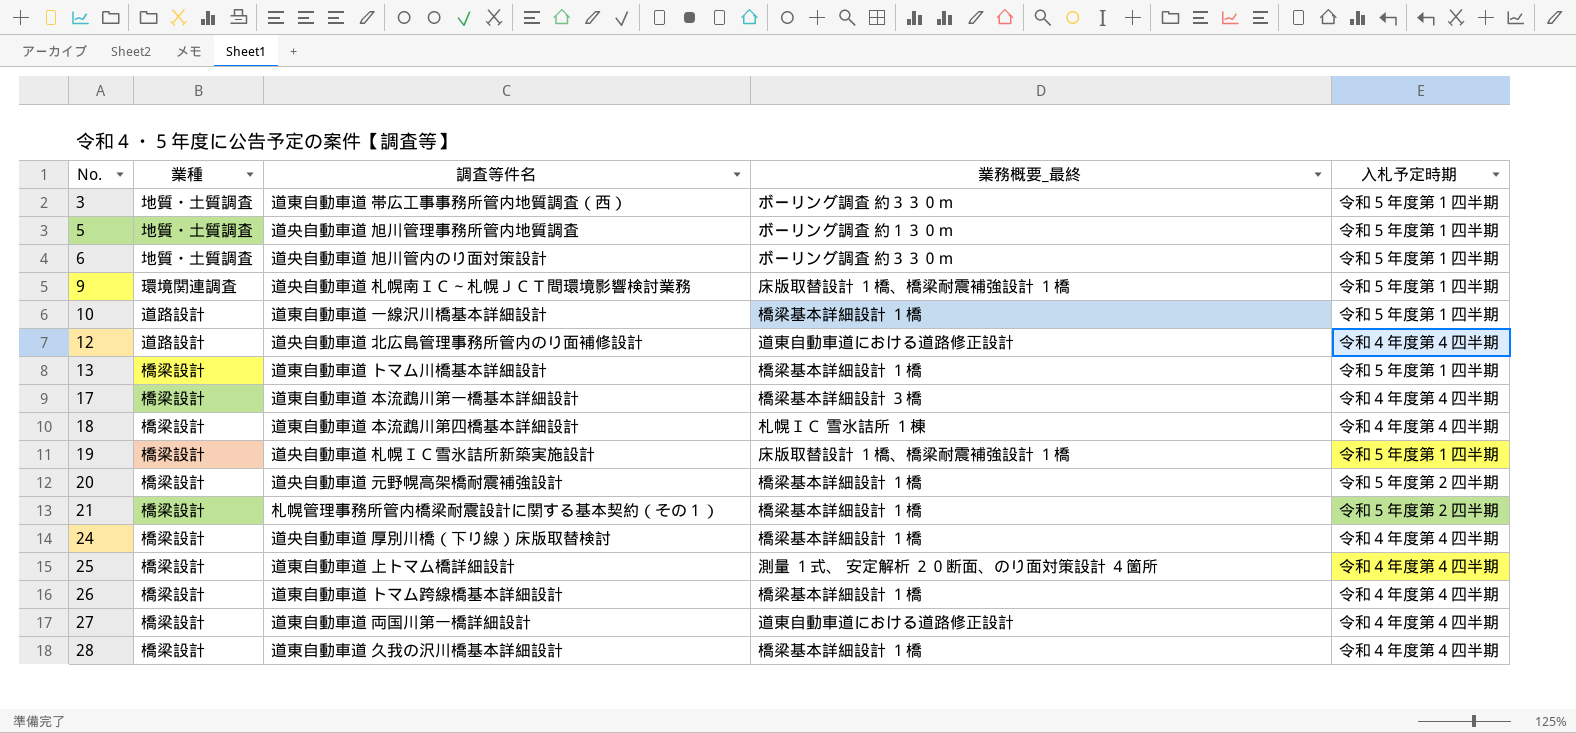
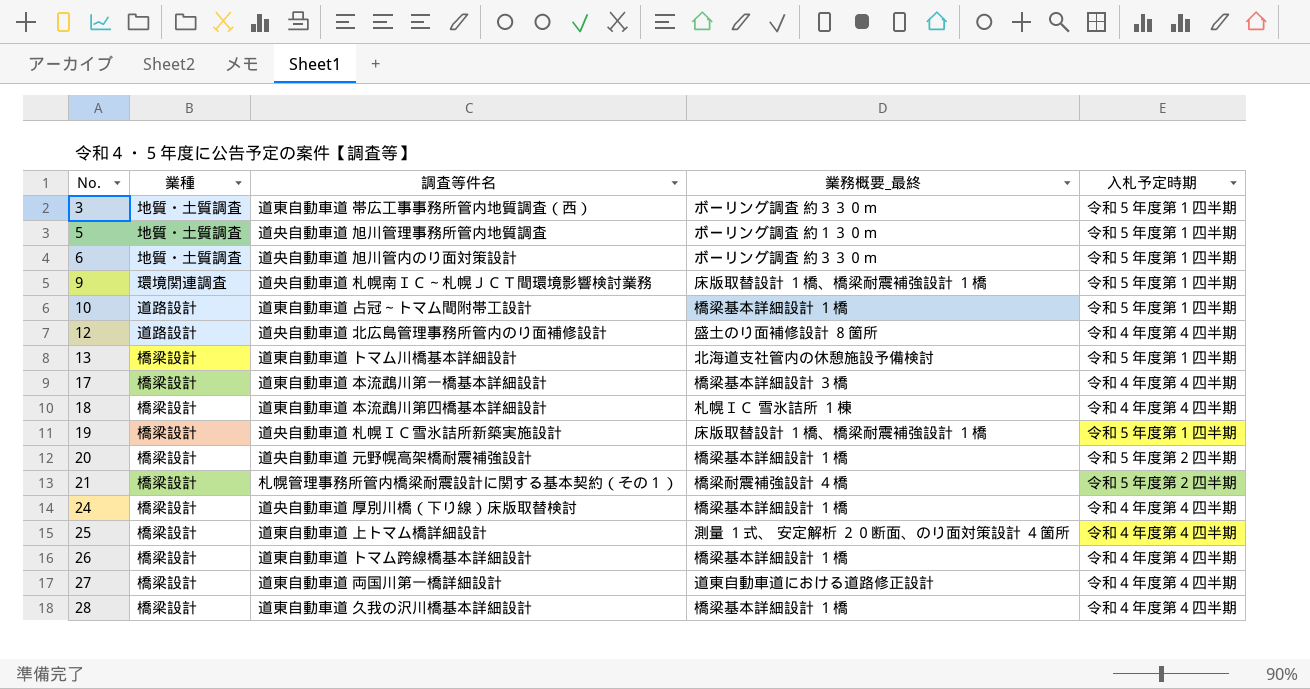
10 | 調査等件名: 道東自動車道 一線沢川橋基本詳細設計 -> 道東自動車道 占冠～トマム間附帯工設計
12 | 業務概要_最終: 道東自動車道における道路修正設計 -> 盛土のり面補修設計 ８箇所
13 | 業務概要_最終: 橋梁基本詳細設計 １橋 -> 北海道支社管内の休憩施設予備検討
21 | 業務概要_最終: 橋梁基本詳細設計 １橋 -> 橋梁耐震補強設計 ４橋

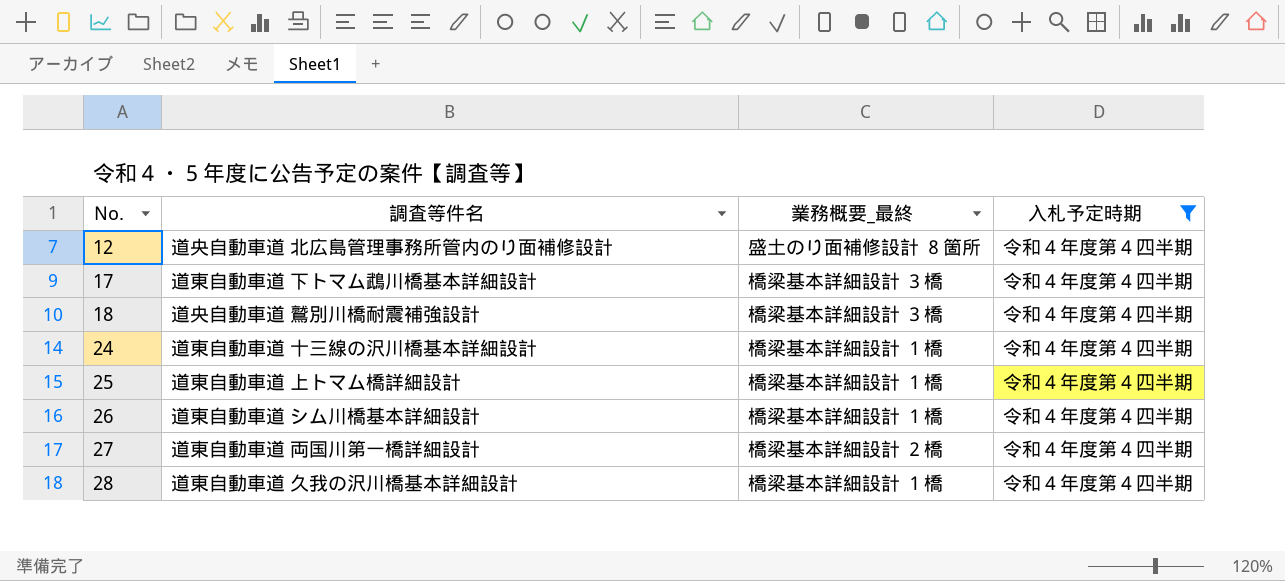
filter: none -> 入札予定時期 = 令和４年度第４四半期
column 業種 | position: 2 -> none
17 | 調査等件名: 道東自動車道 本流鵡川第一橋基本詳細設計 -> 道東自動車道 下トマム鵡川橋基本詳細設計
18 | 調査等件名: 道東自動車道 本流鵡川第四橋基本詳細設計 -> 道央自動車道 鷲別川橋耐震補強設計
18 | 業務概要_最終: 札幌ＩＣ 雪氷詰所 １棟 -> 橋梁基本詳細設計 ３橋
24 | 調査等件名: 道央自動車道 厚別川橋（下り線）床版取替検討 -> 道東自動車道 十三線の沢川橋基本詳細設計
25 | 業務概要_最終: 測量 １式、 安定解析 ２０断面、のり面対策設計 ４箇所 -> 橋梁基本詳細設計 １橋
26 | 調査等件名: 道東自動車道 トマム跨線橋基本詳細設計 -> 道東自動車道 シム川橋基本詳細設計
27 | 業務概要_最終: 道東自動車道における道路修正設計 -> 橋梁基本詳細設計 ２橋

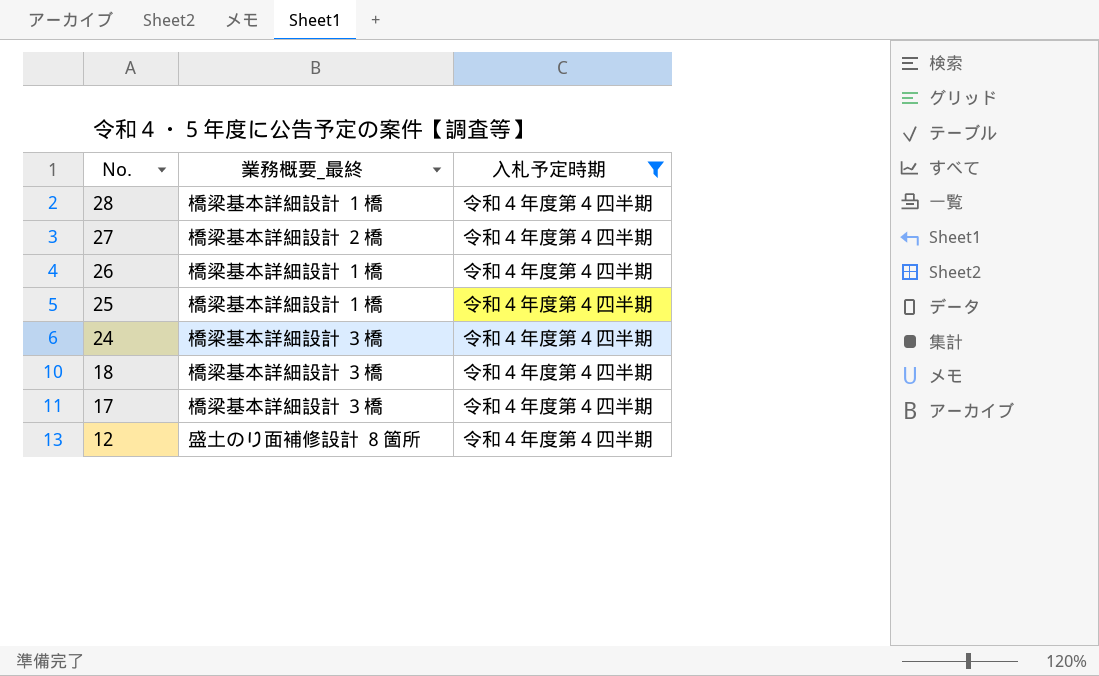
row order: No. ascending -> No. descending
column 調査等件名 | position: 2 -> none
24 | 業務概要_最終: 橋梁基本詳細設計 １橋 -> 橋梁基本詳細設計 ３橋

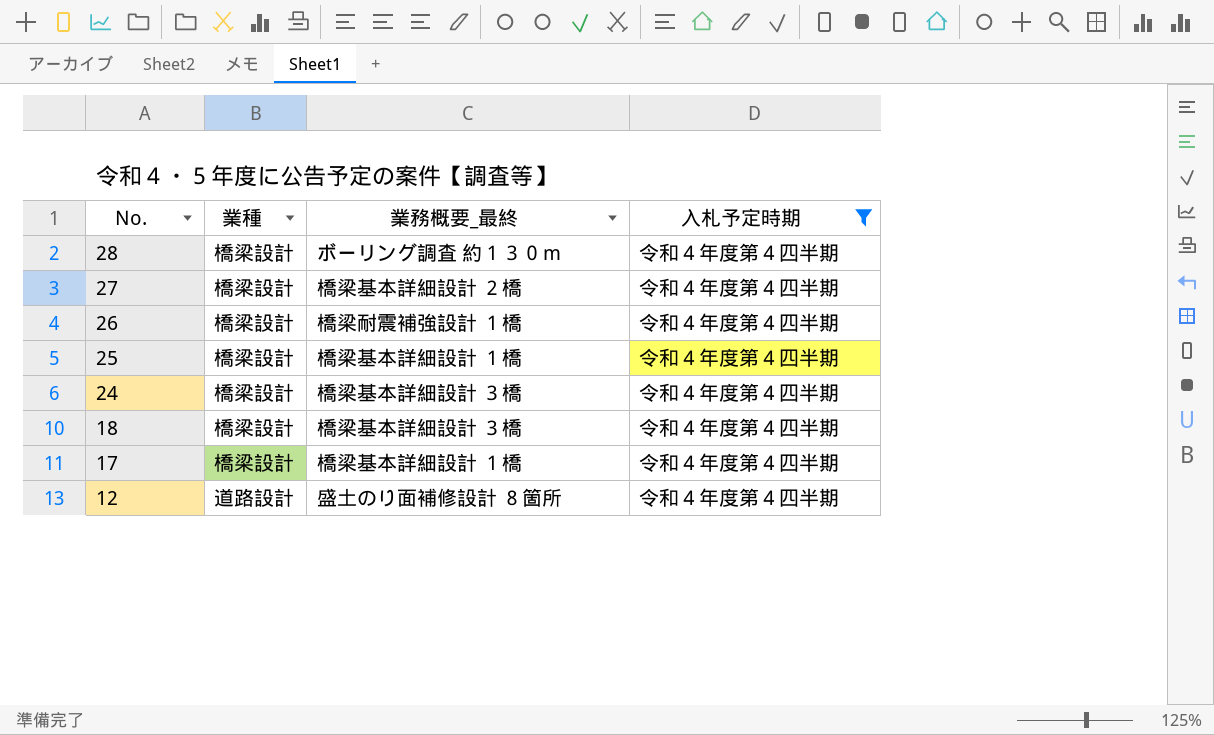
column 業種 | position: none -> 2
28 | 業務概要_最終: 橋梁基本詳細設計 １橋 -> ボーリング調査 約１３０ｍ
26 | 業務概要_最終: 橋梁基本詳細設計 １橋 -> 橋梁耐震補強設計 １橋
17 | 業務概要_最終: 橋梁基本詳細設計 ３橋 -> 橋梁基本詳細設計 １橋

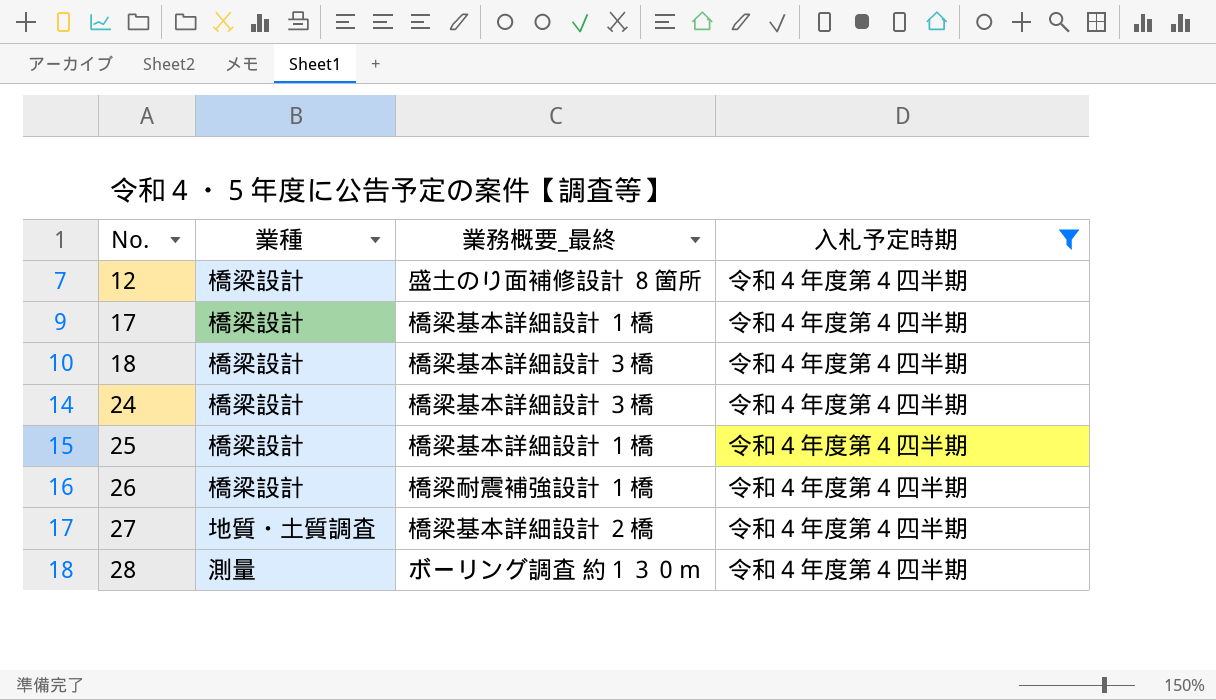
row order: No. descending -> No. ascending
12 | 業種: 道路設計 -> 橋梁設計
27 | 業種: 橋梁設計 -> 地質・土質調査
28 | 業種: 橋梁設計 -> 測量

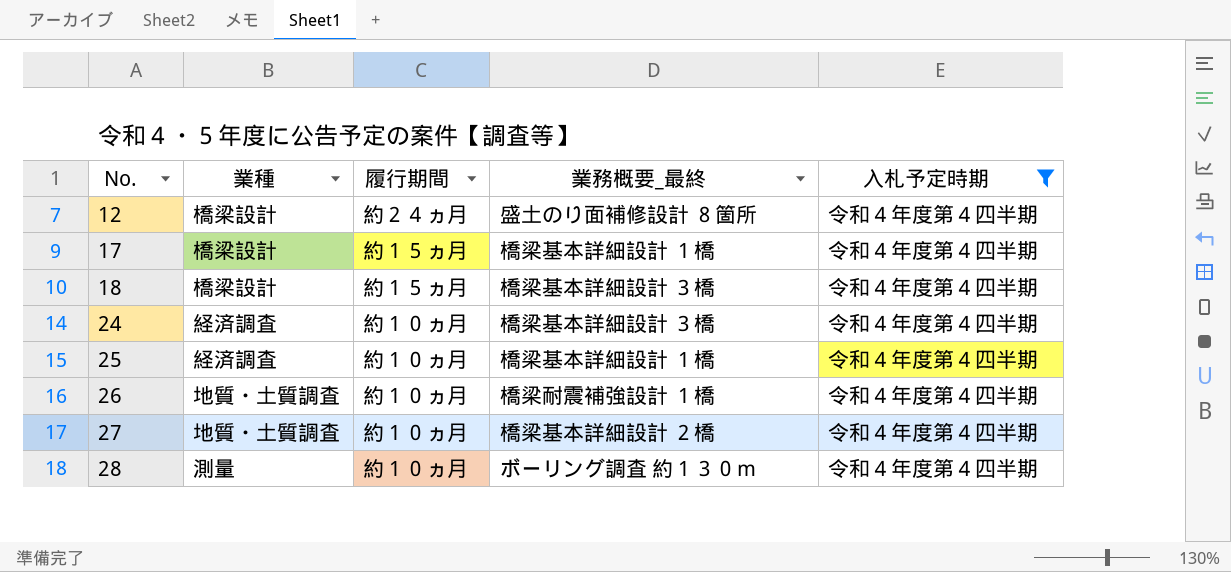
column 履行期間 | position: none -> 3
24 | 業種: 橋梁設計 -> 経済調査
25 | 業種: 橋梁設計 -> 経済調査
26 | 業種: 橋梁設計 -> 地質・土質調査

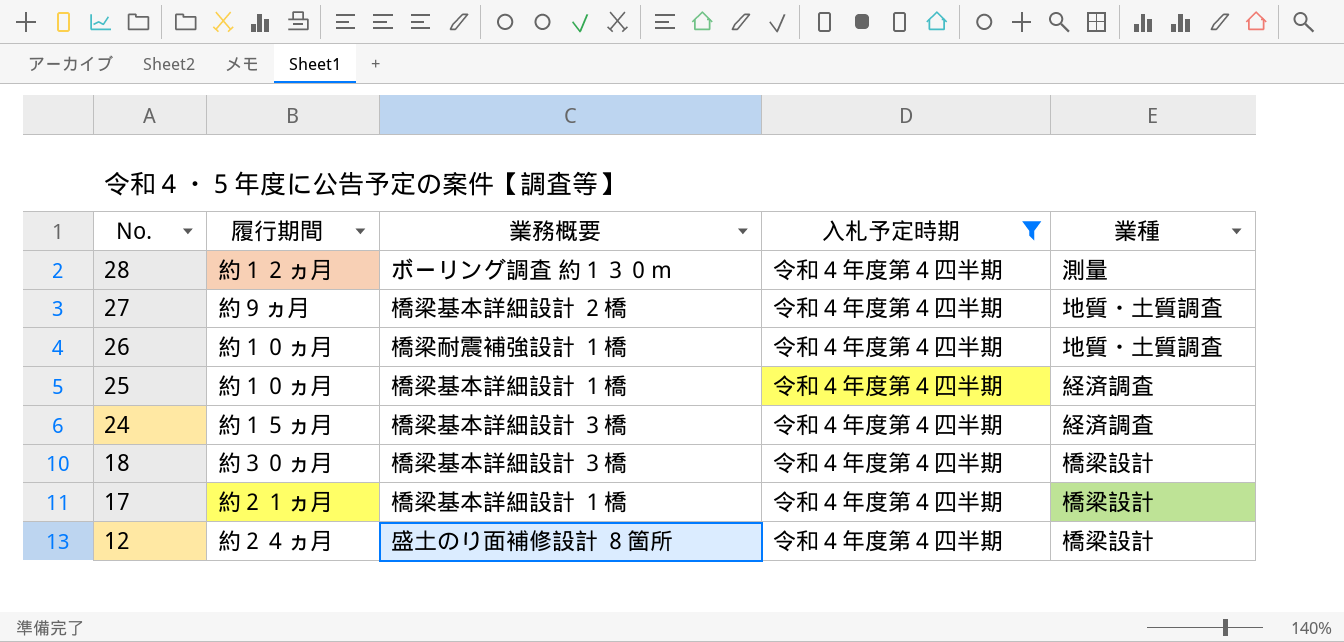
row order: No. ascending -> No. descending
column name: 業務概要_最終 -> 業務概要
column 業種 | position: 2 -> 5
28 | 履行期間: 約１０ヵ月 -> 約１２ヵ月
27 | 履行期間: 約１０ヵ月 -> 約９ヵ月
24 | 履行期間: 約１０ヵ月 -> 約１５ヵ月
18 | 履行期間: 約１５ヵ月 -> 約３０ヵ月
17 | 履行期間: 約１５ヵ月 -> 約２１ヵ月

